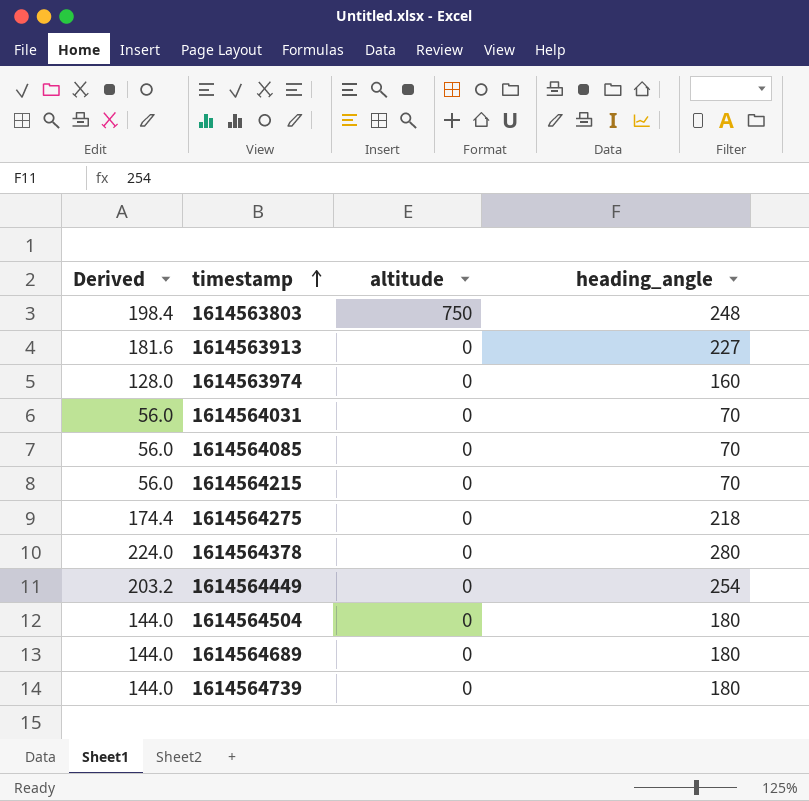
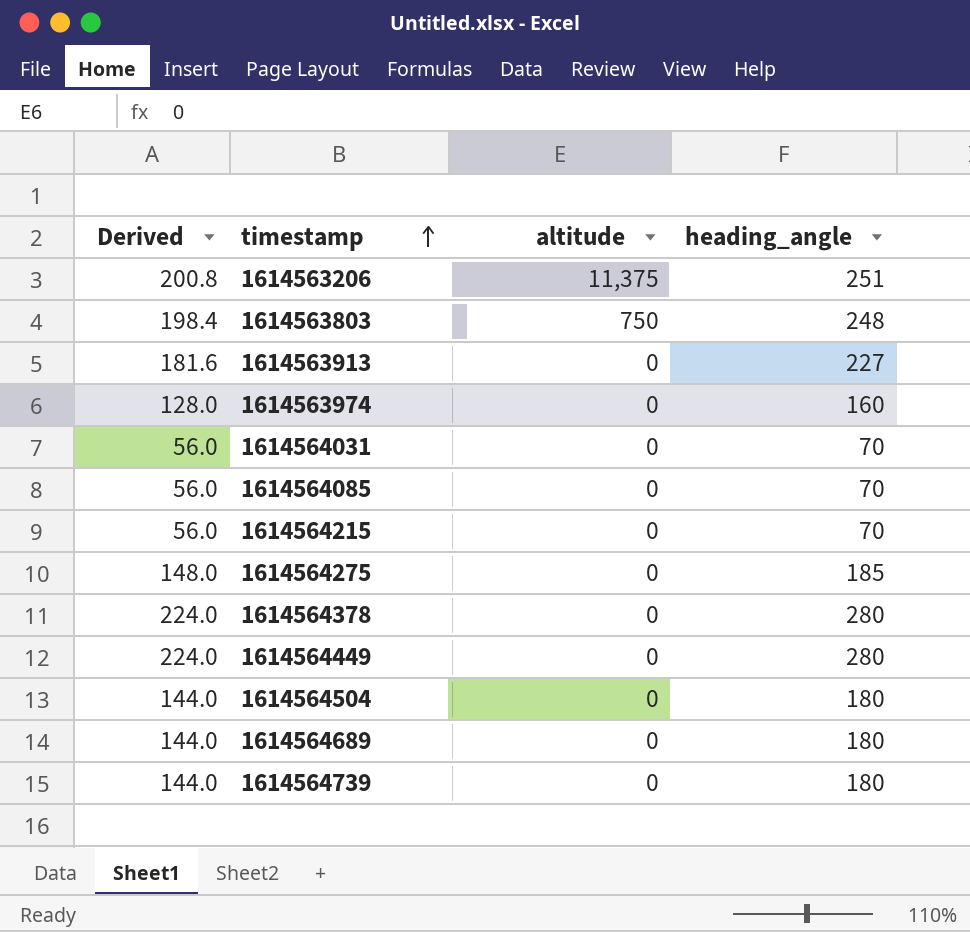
row 1614563206: none -> 200.8 | 11,375 | 251
1614564275 | Derived: 174.4 -> 148.0
1614564275 | heading_angle: 218 -> 185
1614564449 | Derived: 203.2 -> 224.0
1614564449 | heading_angle: 254 -> 280

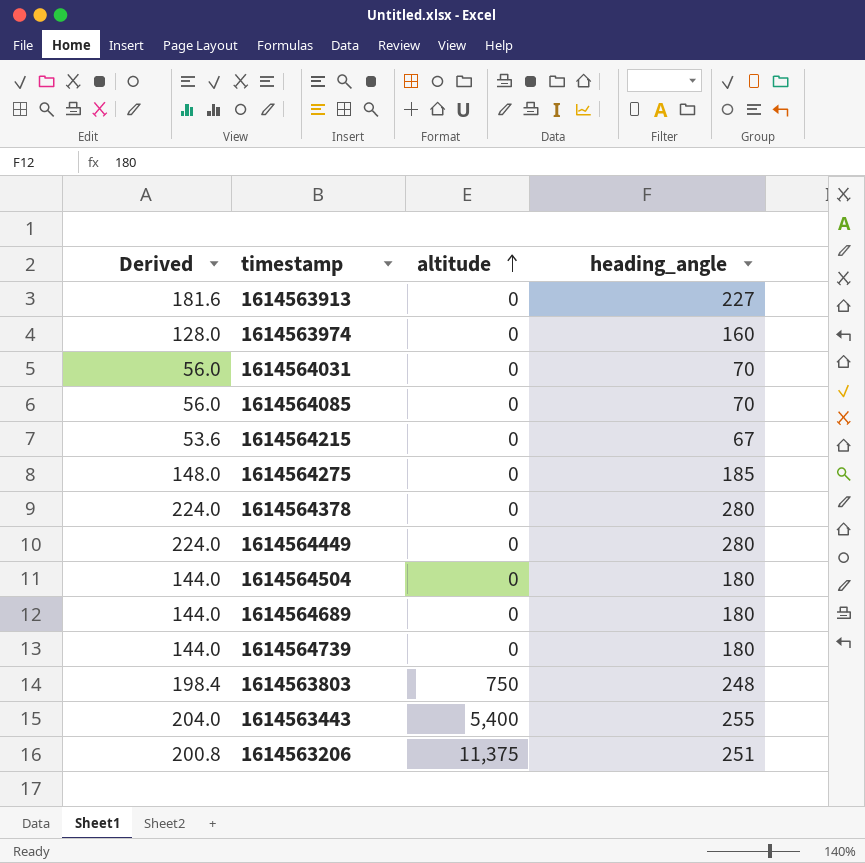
row order: timestamp ascending -> altitude ascending
1614564215 | Derived: 56.0 -> 53.6
1614564215 | heading_angle: 70 -> 67
row 1614563443: none -> 204.0 | 5,400 | 255

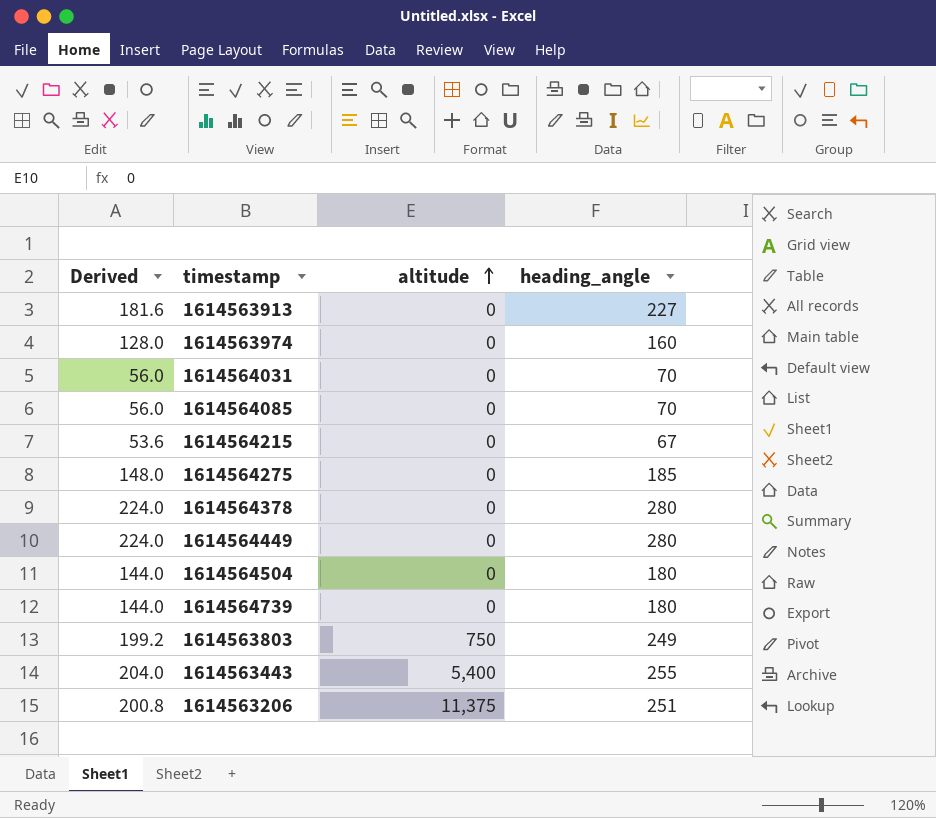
row 1614564689: 144.0 | 0 | 180 -> none
1614563803 | Derived: 198.4 -> 199.2
1614563803 | heading_angle: 248 -> 249

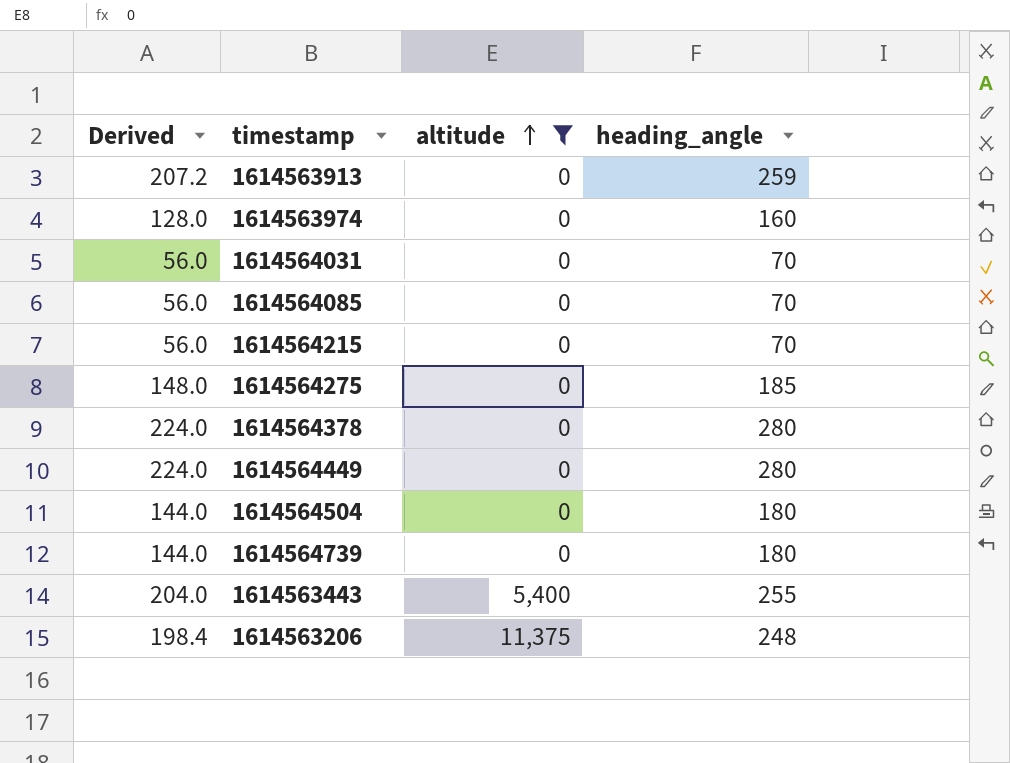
filter: none -> altitude != 750
1614563913 | Derived: 181.6 -> 207.2
1614563913 | heading_angle: 227 -> 259
1614564215 | Derived: 53.6 -> 56.0
1614564215 | heading_angle: 67 -> 70
1614563206 | Derived: 200.8 -> 198.4
1614563206 | heading_angle: 251 -> 248

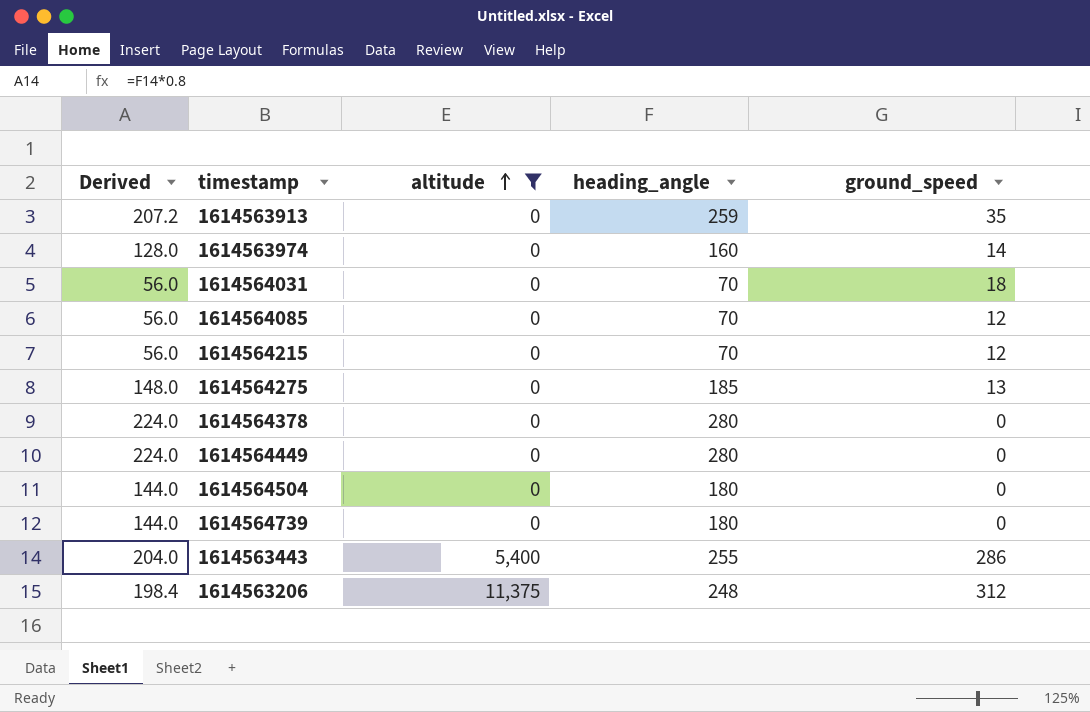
column ground_speed | position: none -> 5

